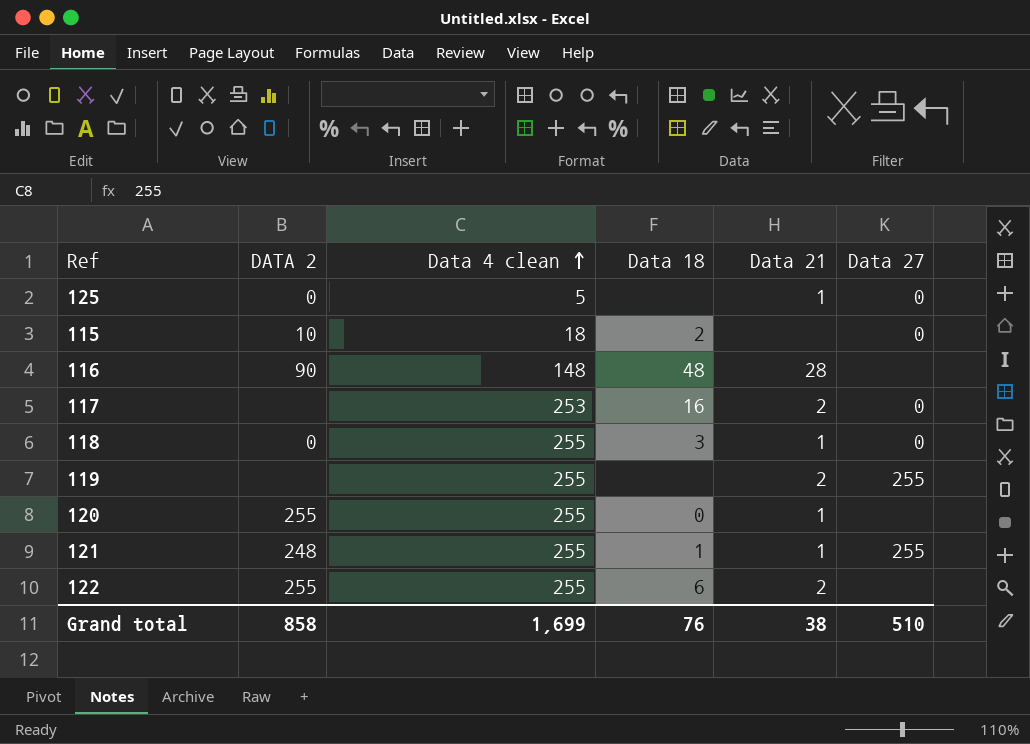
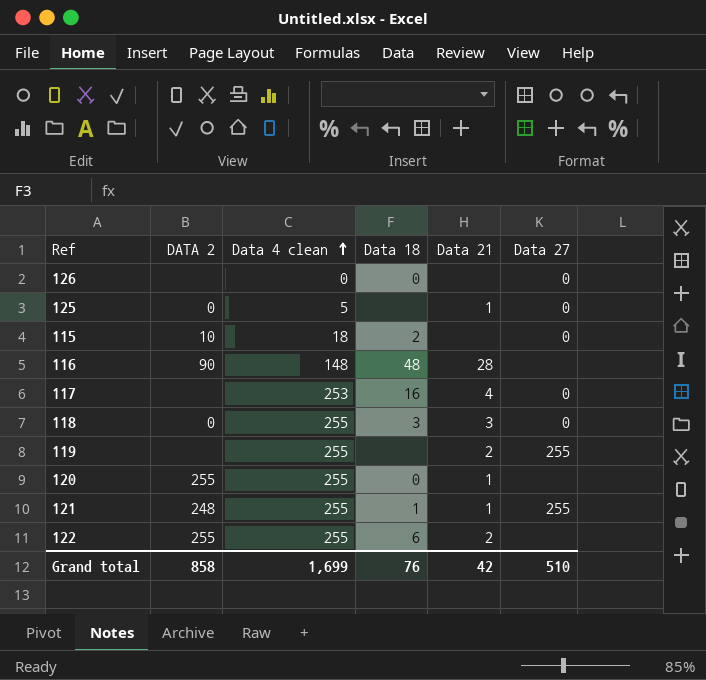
row 126: none -> none | 0 | 0 | none | 0
117 | Data 21: 2 -> 4
118 | Data 21: 1 -> 3
Grand total | Data 21: 38 -> 42

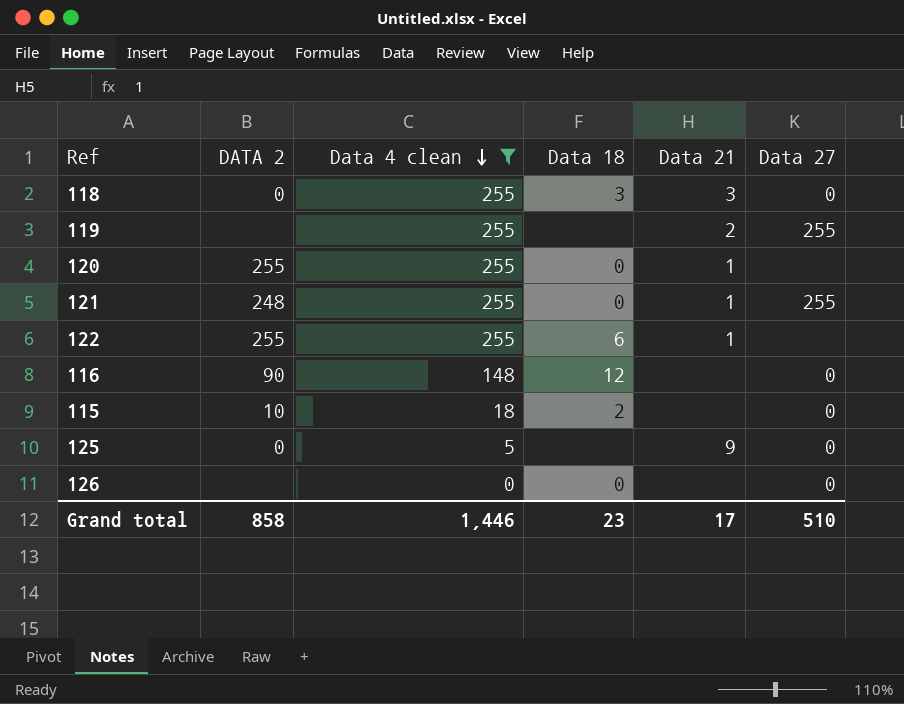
filter: none -> Data 4 clean != 253
row order: Data 4 clean ascending -> Data 4 clean descending
121 | Data 18: 1 -> 0
122 | Data 21: 2 -> 1
116 | Data 18: 48 -> 12
116 | Data 21: 28 -> none
116 | Data 27: none -> 0
125 | Data 21: 1 -> 9
Grand total | Data 4 clean: 1,699 -> 1,446
Grand total | Data 18: 76 -> 23
Grand total | Data 21: 42 -> 17

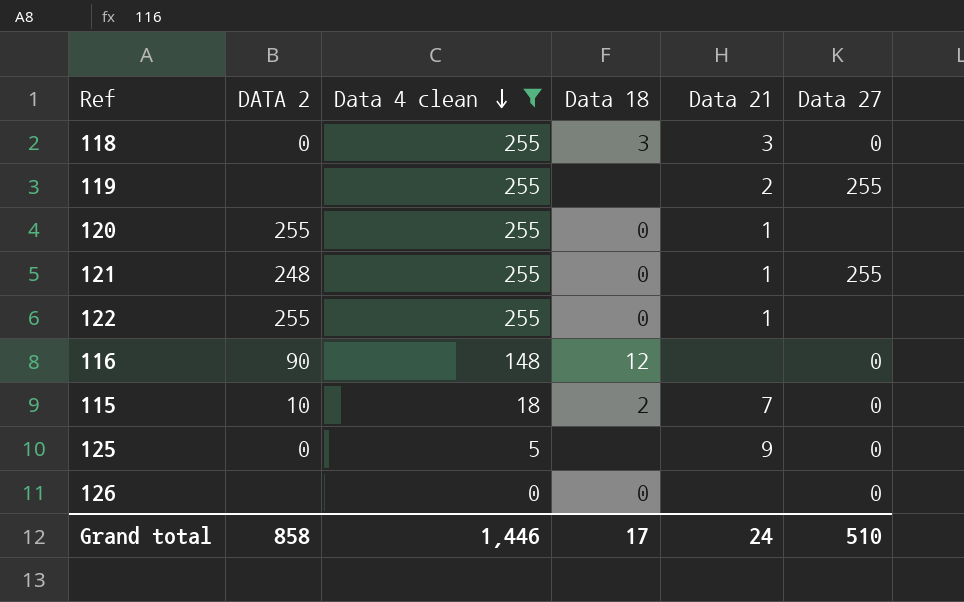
122 | Data 18: 6 -> 0
115 | Data 21: none -> 7
Grand total | Data 18: 23 -> 17
Grand total | Data 21: 17 -> 24

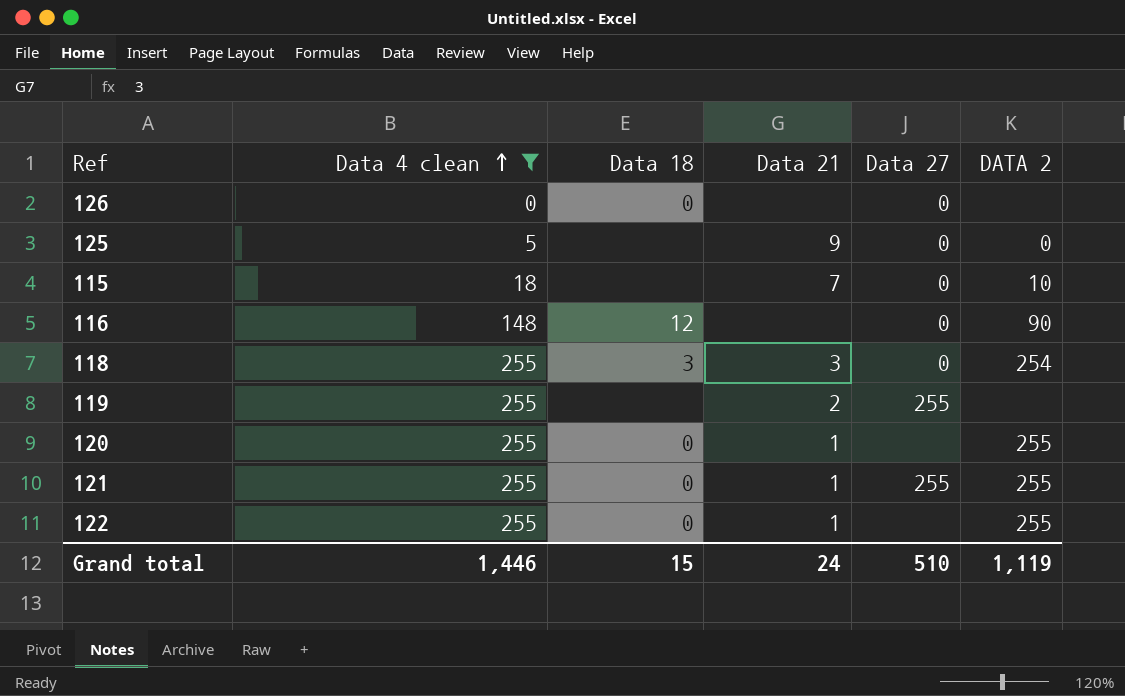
row order: Data 4 clean descending -> Data 4 clean ascending
column DATA 2 | position: 2 -> 6
115 | Data 18: 2 -> none
118 | DATA 2: 0 -> 254
121 | DATA 2: 248 -> 255
Grand total | Data 18: 17 -> 15
Grand total | DATA 2: 858 -> 1,119

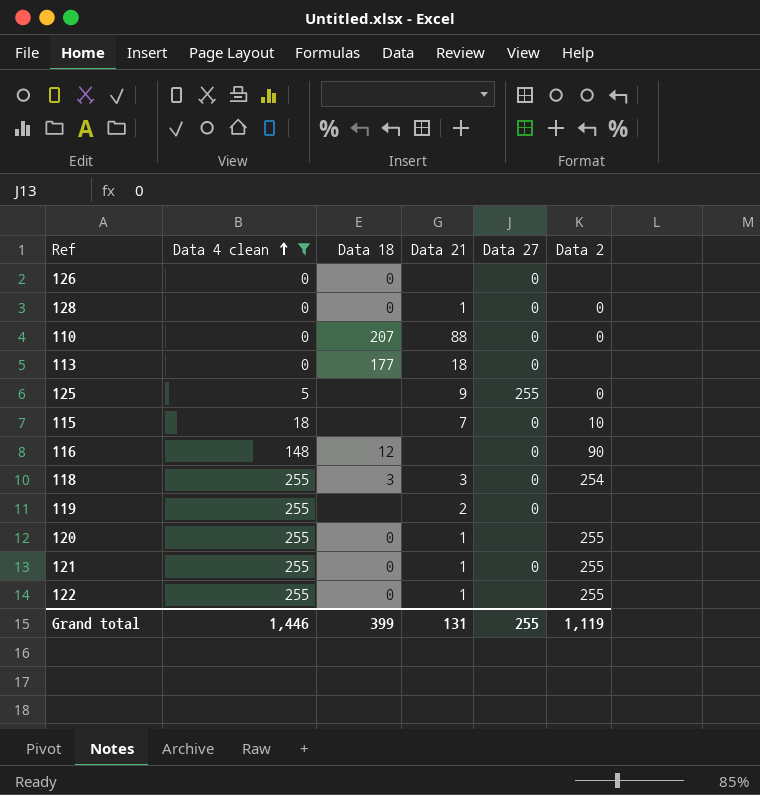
column name: DATA 2 -> Data 2
row 128: none -> 0 | 0 | 1 | 0 | 0
row 110: none -> 0 | 207 | 88 | 0 | 0
row 113: none -> 0 | 177 | 18 | 0 | none
125 | Data 27: 0 -> 255
119 | Data 27: 255 -> 0
121 | Data 27: 255 -> 0
Grand total | Data 18: 15 -> 399
Grand total | Data 21: 24 -> 131
Grand total | Data 27: 510 -> 255

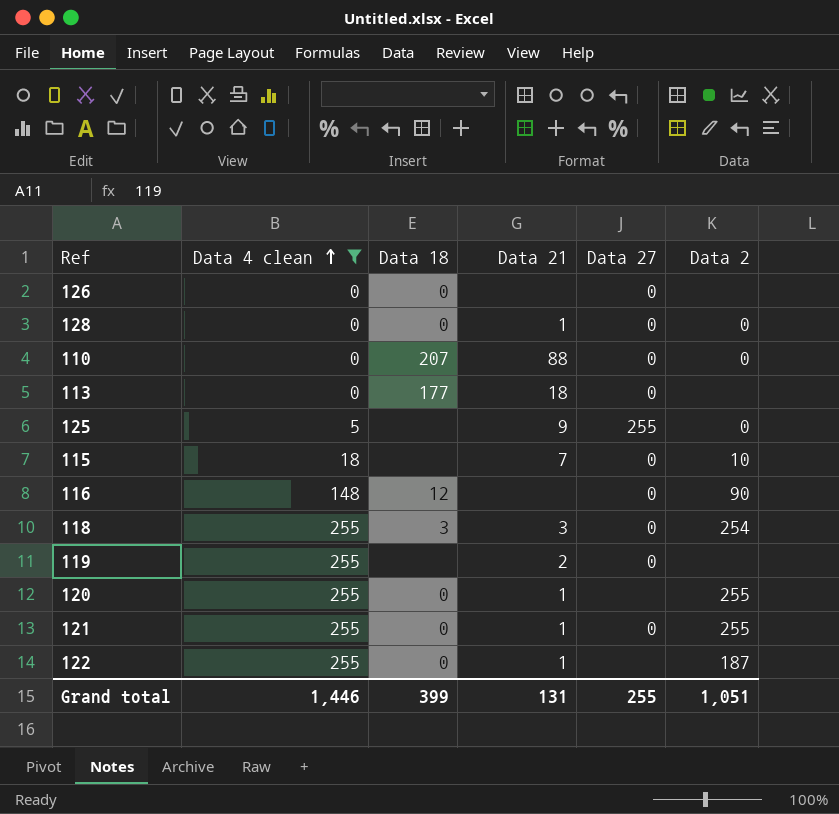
122 | Data 2: 255 -> 187
Grand total | Data 2: 1,119 -> 1,051

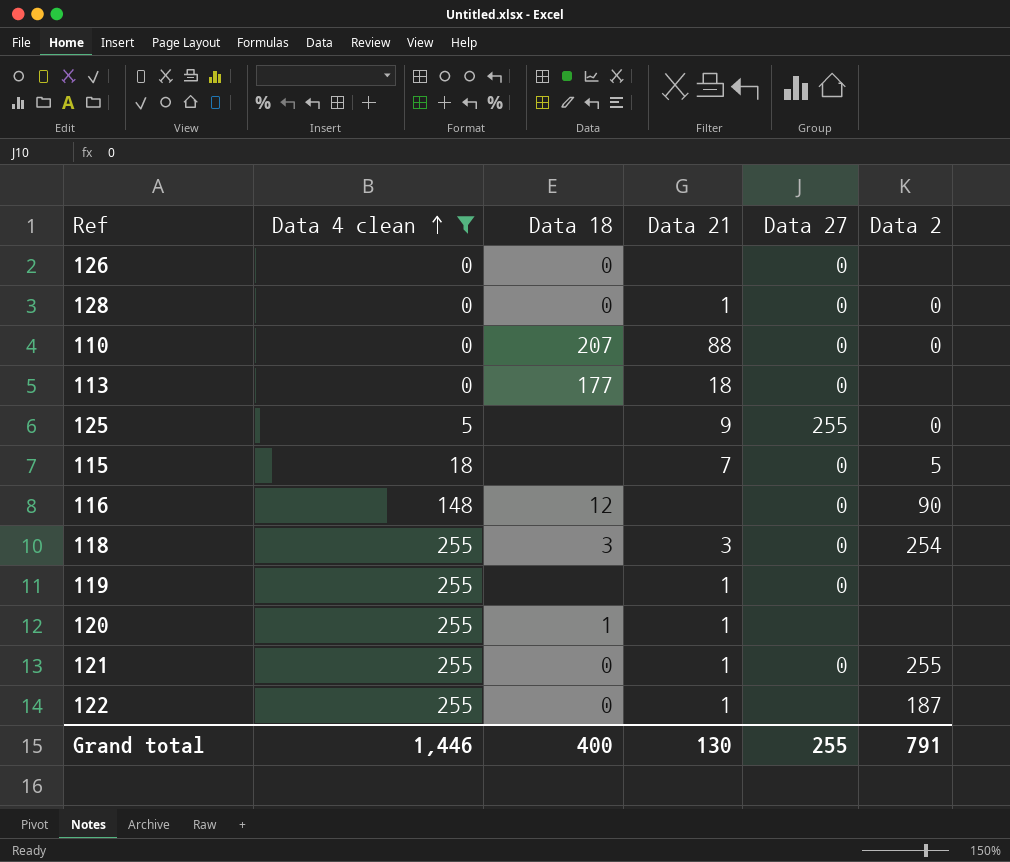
115 | Data 2: 10 -> 5
119 | Data 21: 2 -> 1
120 | Data 18: 0 -> 1
120 | Data 2: 255 -> none
Grand total | Data 18: 399 -> 400
Grand total | Data 21: 131 -> 130
Grand total | Data 2: 1,051 -> 791

